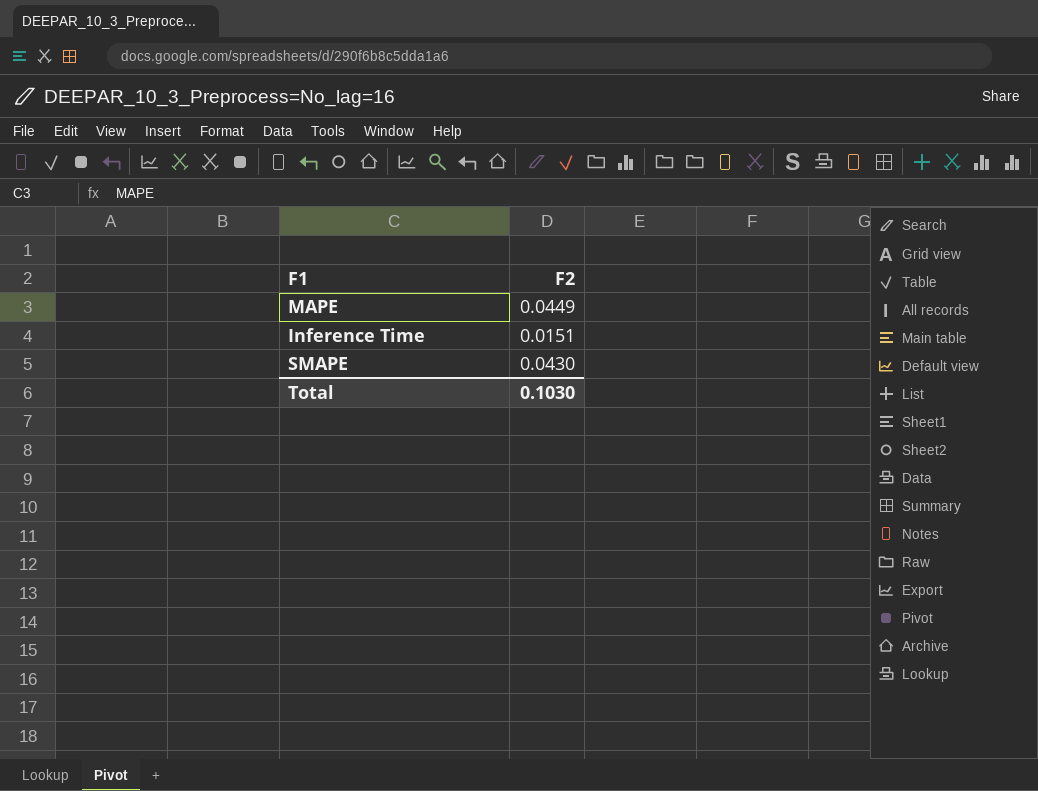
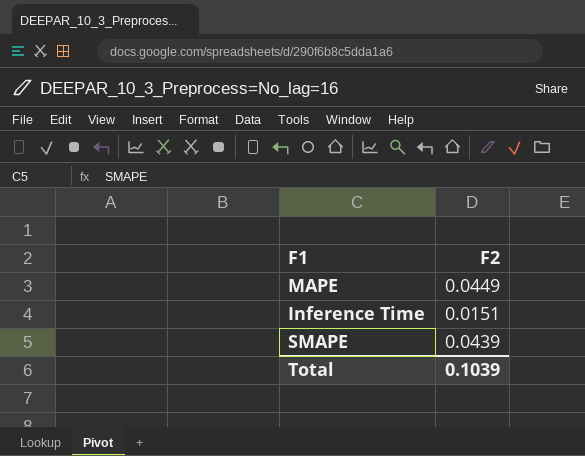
SMAPE | F2: 0.0430 -> 0.0439
Total | F2: 0.1030 -> 0.1039

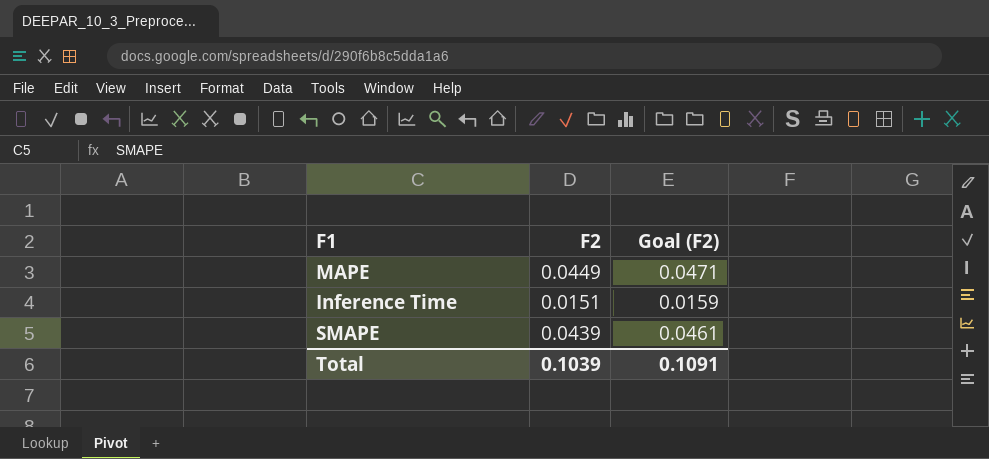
column Goal (F2) | formula: none -> [F2] * 1.05

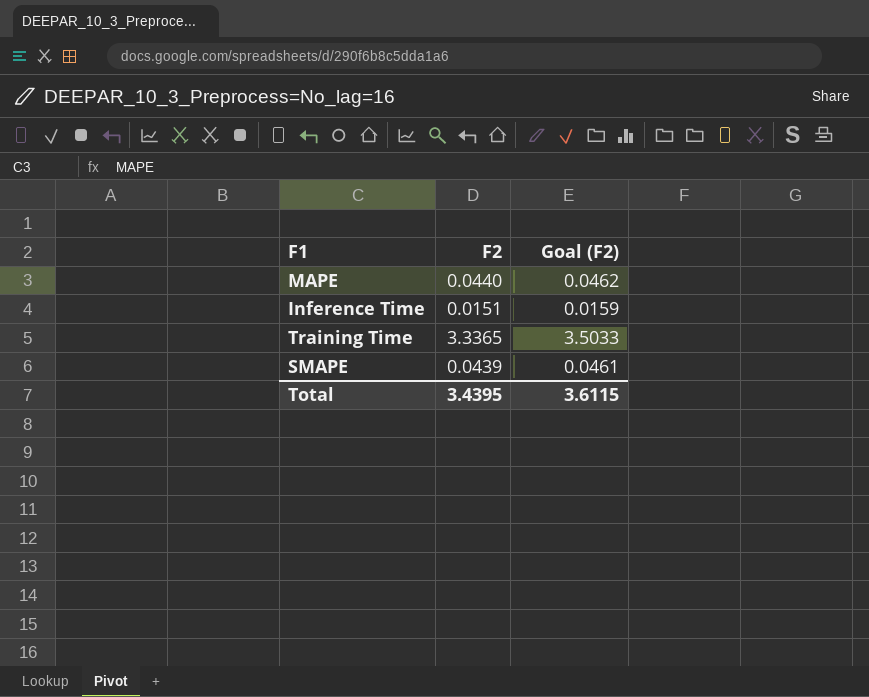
MAPE | F2: 0.0449 -> 0.0440
MAPE | Goal (F2): 0.0471 -> 0.0462
row Training Time: none -> 3.3365 | 3.5033
Total | F2: 0.1039 -> 3.4395
Total | Goal (F2): 0.1091 -> 3.6115

